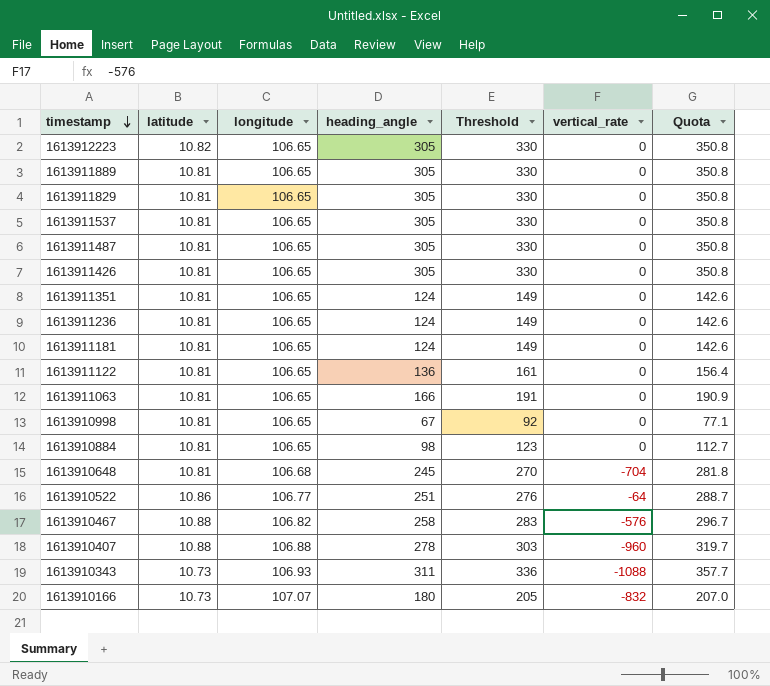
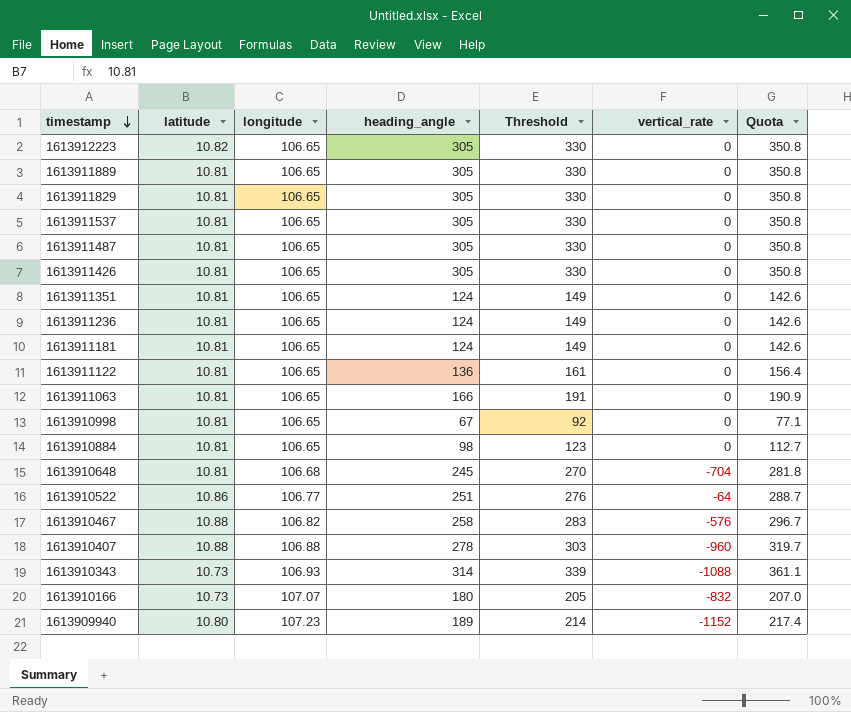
1613910343 | heading_angle: 311 -> 314
1613910343 | Threshold: 336 -> 339
1613910343 | Quota: 357.7 -> 361.1
row 1613909940: none -> 10.80 | 107.23 | 189 | 214 | -1152 | 217.4

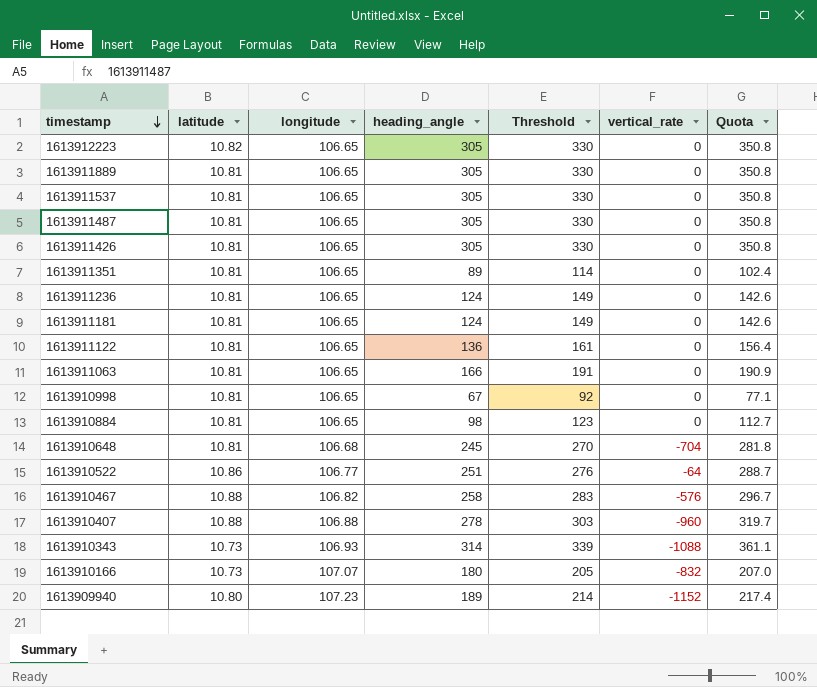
row 1613911829: 10.81 | 106.65 | 305 | 330 | 0 | 350.8 -> none
1613911351 | heading_angle: 124 -> 89
1613911351 | Threshold: 149 -> 114
1613911351 | Quota: 142.6 -> 102.4

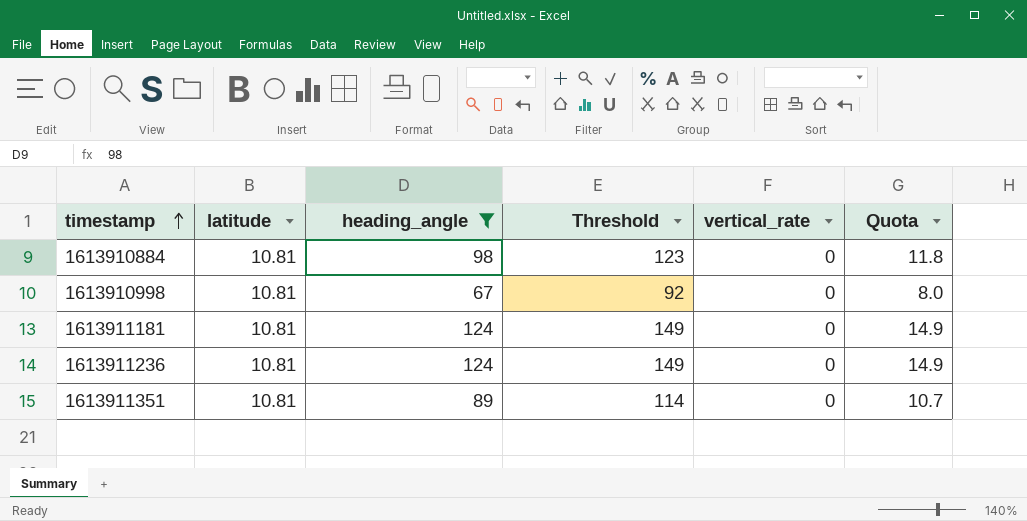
filter: none -> heading_angle <= 124
row order: timestamp descending -> timestamp ascending
column longitude | position: 3 -> none
column Quota | formula: [heading_angle] * 1.15 -> [heading_angle] * 0.12

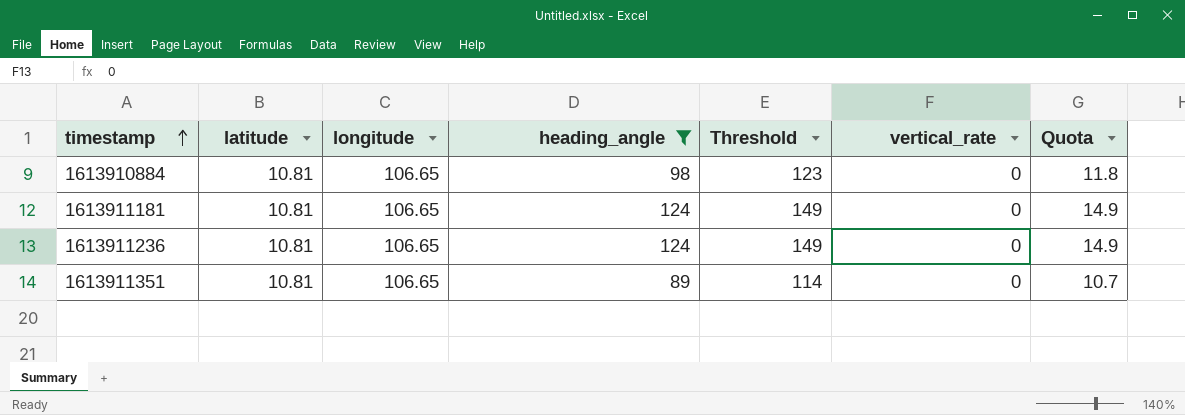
column longitude | position: none -> 3
row 1613910998: 10.81 | 67 | 92 | 0 | 8.0 -> none

